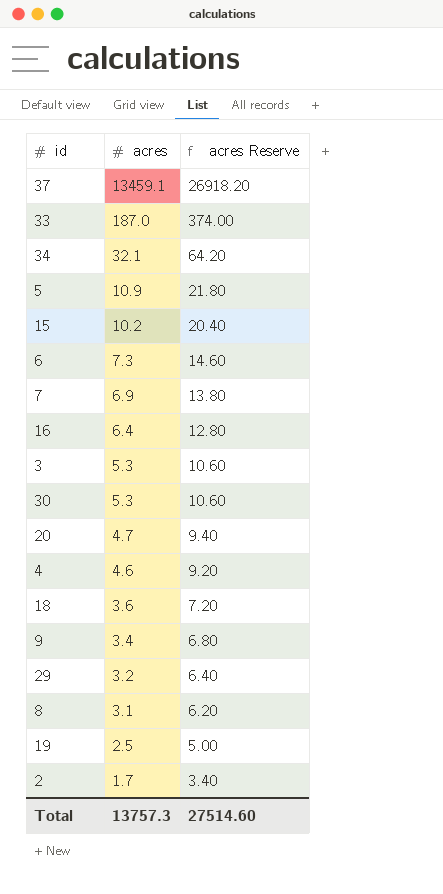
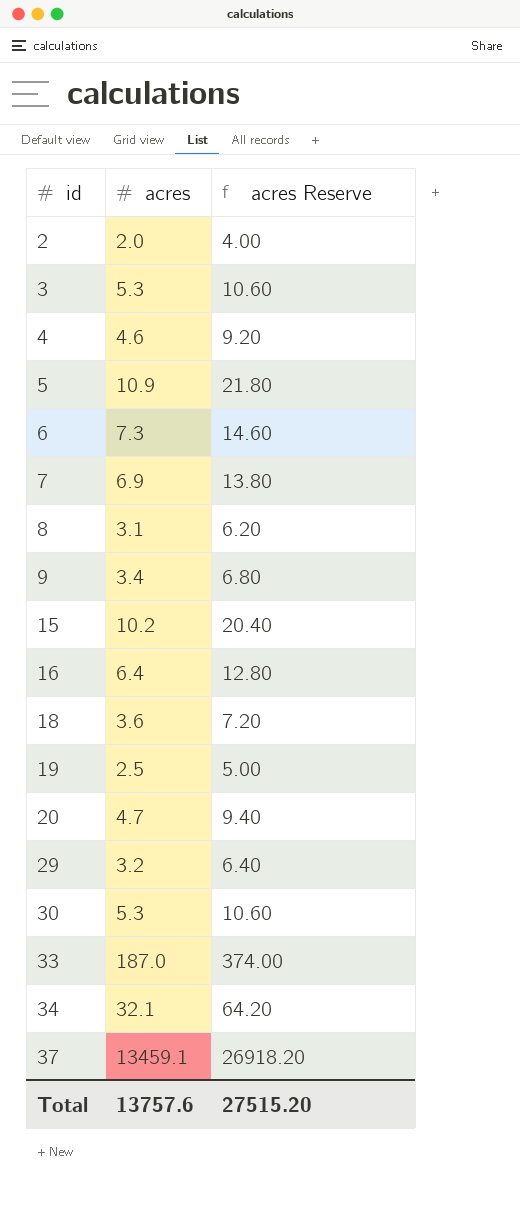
row order: acres descending -> id ascending
2 | acres: 1.7 -> 2.0
2 | acres Reserve: 3.40 -> 4.00
Total | acres: 13757.3 -> 13757.6
Total | acres Reserve: 27514.60 -> 27515.20

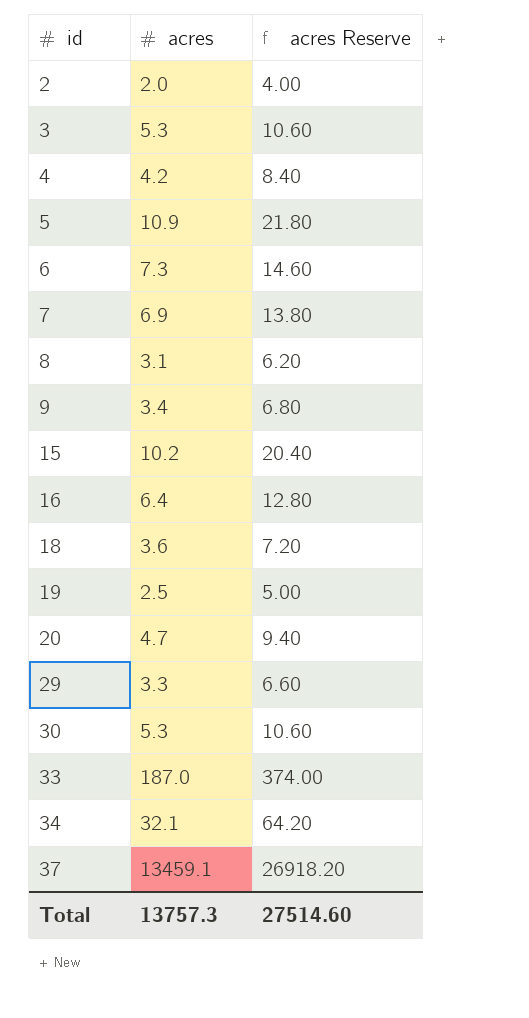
4 | acres: 4.6 -> 4.2
4 | acres Reserve: 9.20 -> 8.40
29 | acres: 3.2 -> 3.3
29 | acres Reserve: 6.40 -> 6.60
Total | acres: 13757.6 -> 13757.3
Total | acres Reserve: 27515.20 -> 27514.60

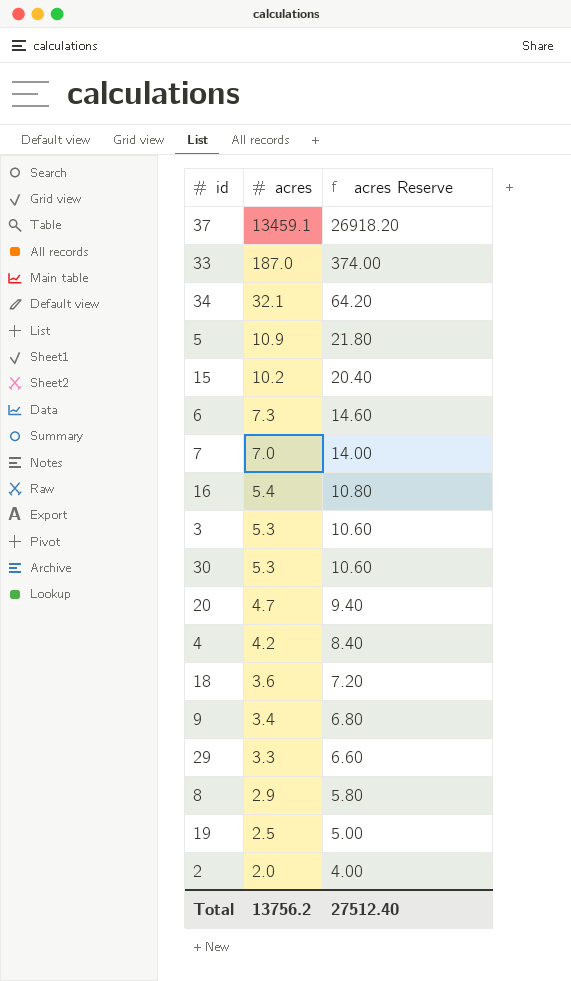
row order: id ascending -> acres descending
7 | acres: 6.9 -> 7.0
7 | acres Reserve: 13.80 -> 14.00
16 | acres: 6.4 -> 5.4
16 | acres Reserve: 12.80 -> 10.80
8 | acres: 3.1 -> 2.9
8 | acres Reserve: 6.20 -> 5.80
Total | acres: 13757.3 -> 13756.2
Total | acres Reserve: 27514.60 -> 27512.40

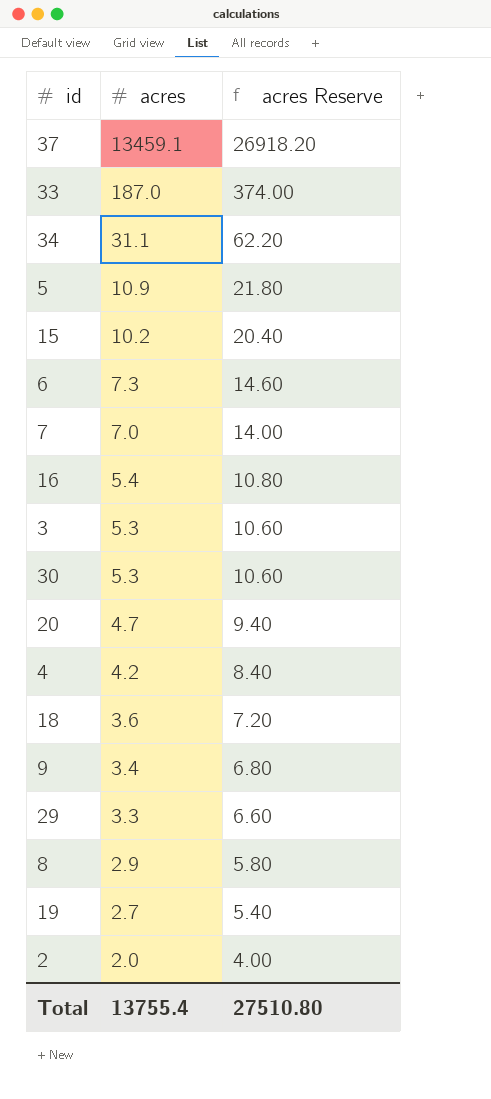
34 | acres: 32.1 -> 31.1
34 | acres Reserve: 64.20 -> 62.20
19 | acres: 2.5 -> 2.7
19 | acres Reserve: 5.00 -> 5.40
Total | acres: 13756.2 -> 13755.4
Total | acres Reserve: 27512.40 -> 27510.80

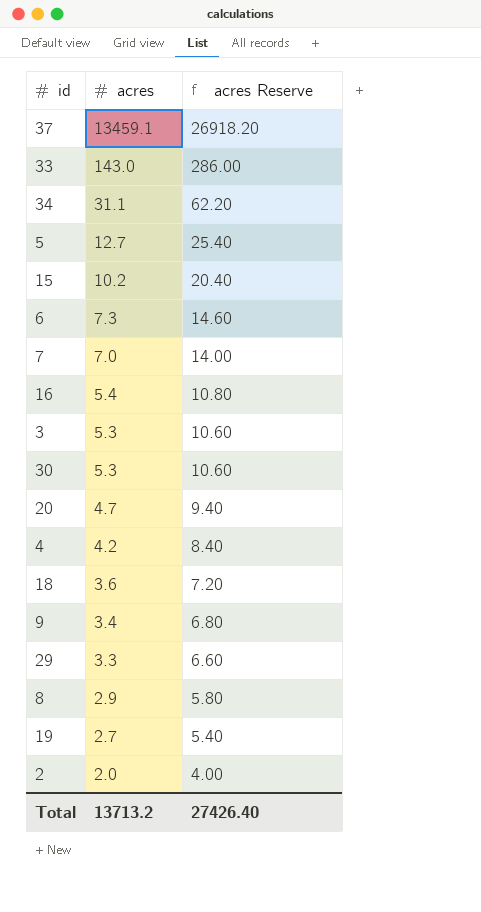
33 | acres: 187.0 -> 143.0
33 | acres Reserve: 374.00 -> 286.00
5 | acres: 10.9 -> 12.7
5 | acres Reserve: 21.80 -> 25.40
Total | acres: 13755.4 -> 13713.2
Total | acres Reserve: 27510.80 -> 27426.40

